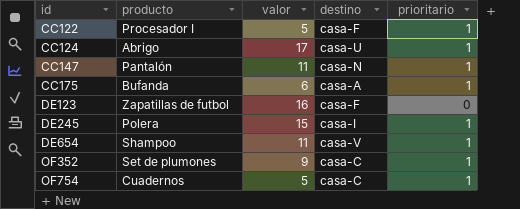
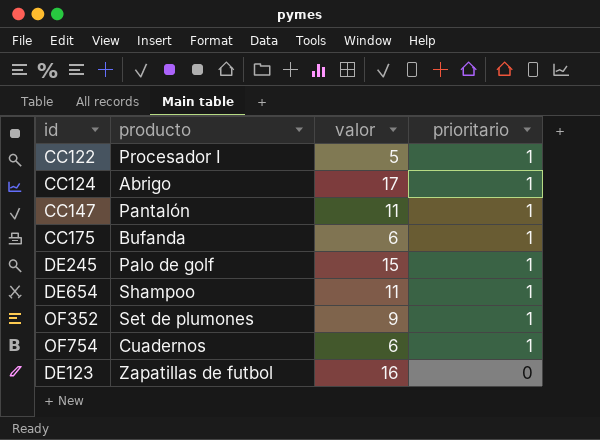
row order: id ascending -> prioritario descending
column destino | position: 4 -> none
DE245 | producto: Polera -> Palo de golf
OF754 | valor: 5 -> 6

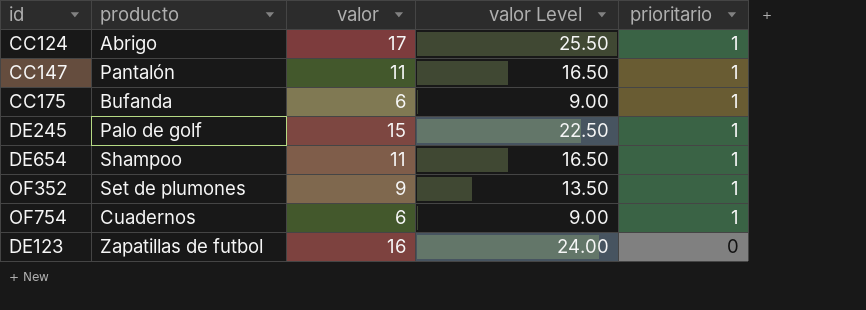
column valor Level | formula: none -> [valor] * 1.5
row CC122: Procesador I | 5 | 1 -> none

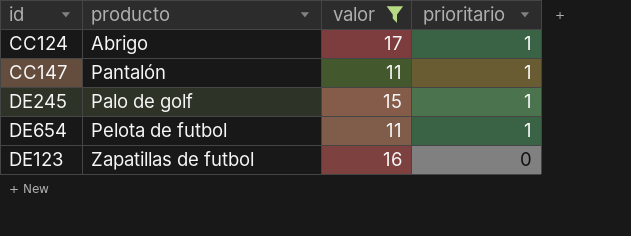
filter: none -> valor >= 11
column valor Level | formula: [valor] * 1.5 -> none
DE654 | producto: Shampoo -> Pelota de futbol

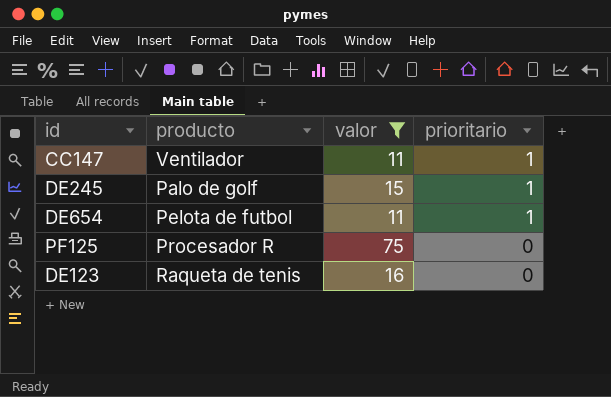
row CC124: Abrigo | 17 | 1 -> none
CC147 | producto: Pantalón -> Ventilador
row PF125: none -> Procesador R | 75 | 0
DE123 | producto: Zapatillas de futbol -> Raqueta de tenis

